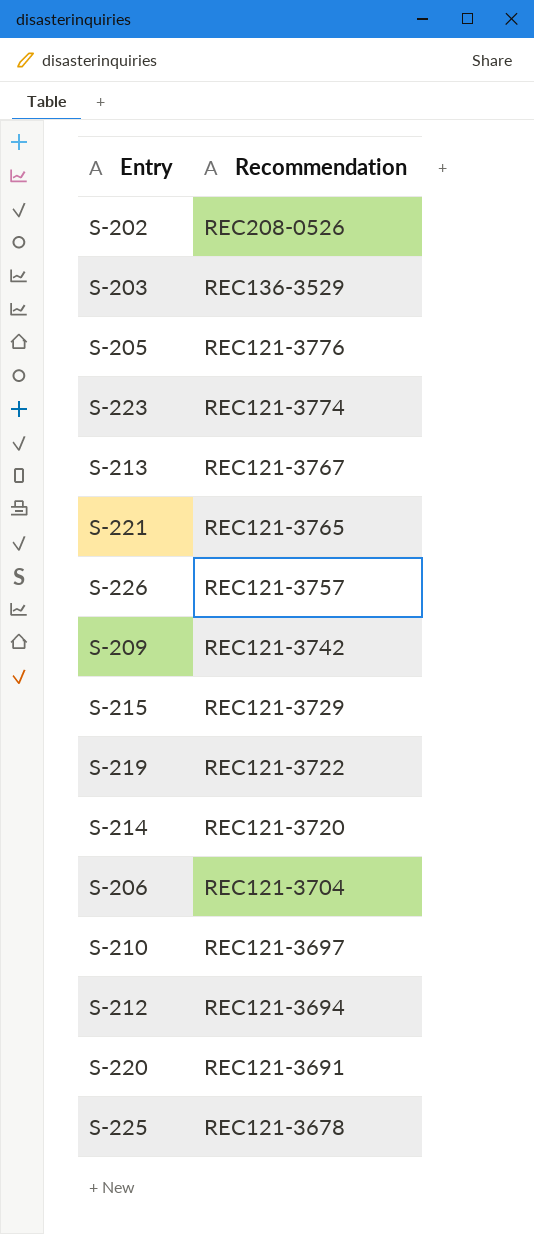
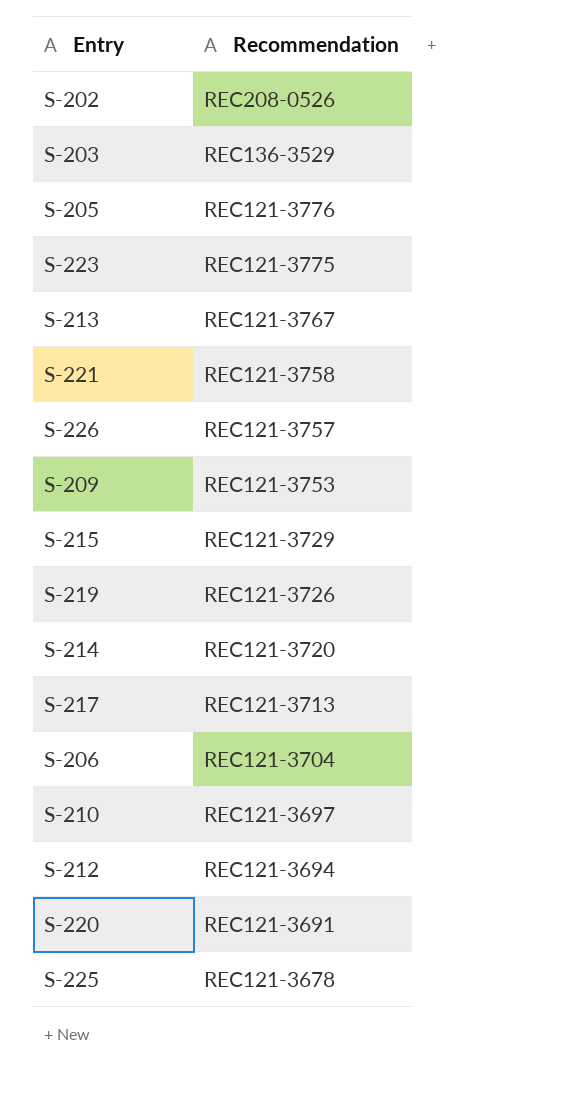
S-223 | Recommendation: REC121-3774 -> REC121-3775
S-221 | Recommendation: REC121-3765 -> REC121-3758
S-209 | Recommendation: REC121-3742 -> REC121-3753
S-219 | Recommendation: REC121-3722 -> REC121-3726
row S-217: none -> REC121-3713

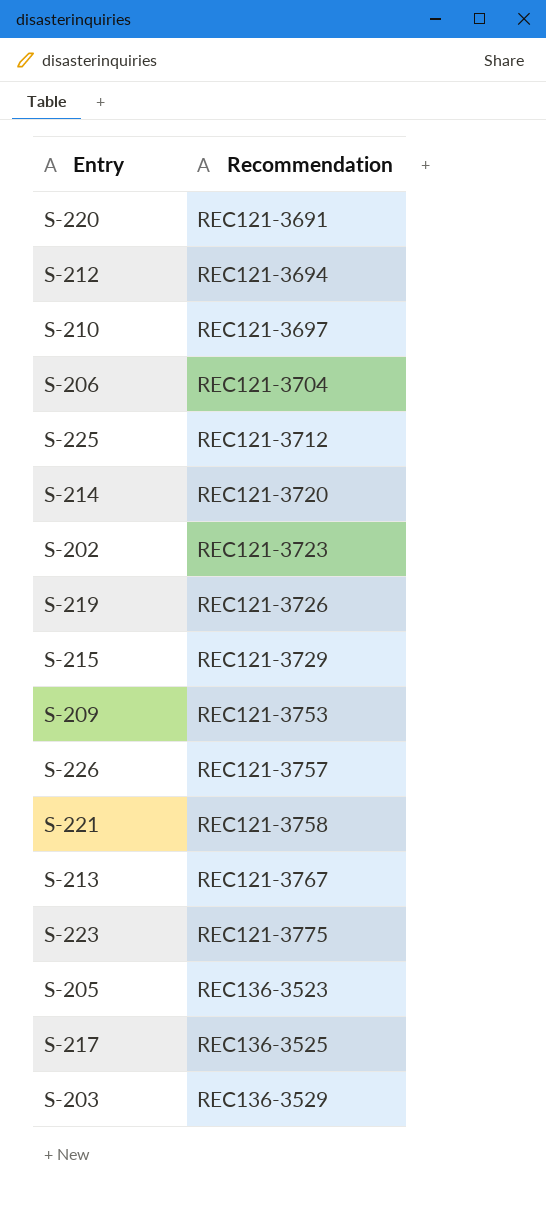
row order: Recommendation descending -> Recommendation ascending
S-225 | Recommendation: REC121-3678 -> REC121-3712
S-202 | Recommendation: REC208-0526 -> REC121-3723
S-205 | Recommendation: REC121-3776 -> REC136-3523
S-217 | Recommendation: REC121-3713 -> REC136-3525

